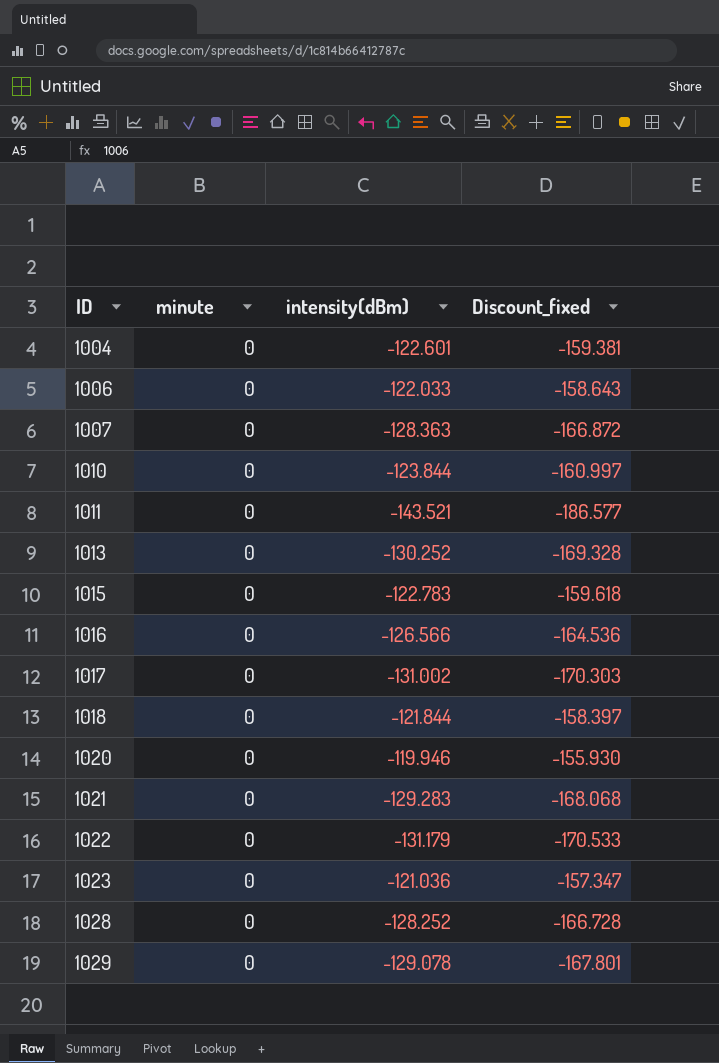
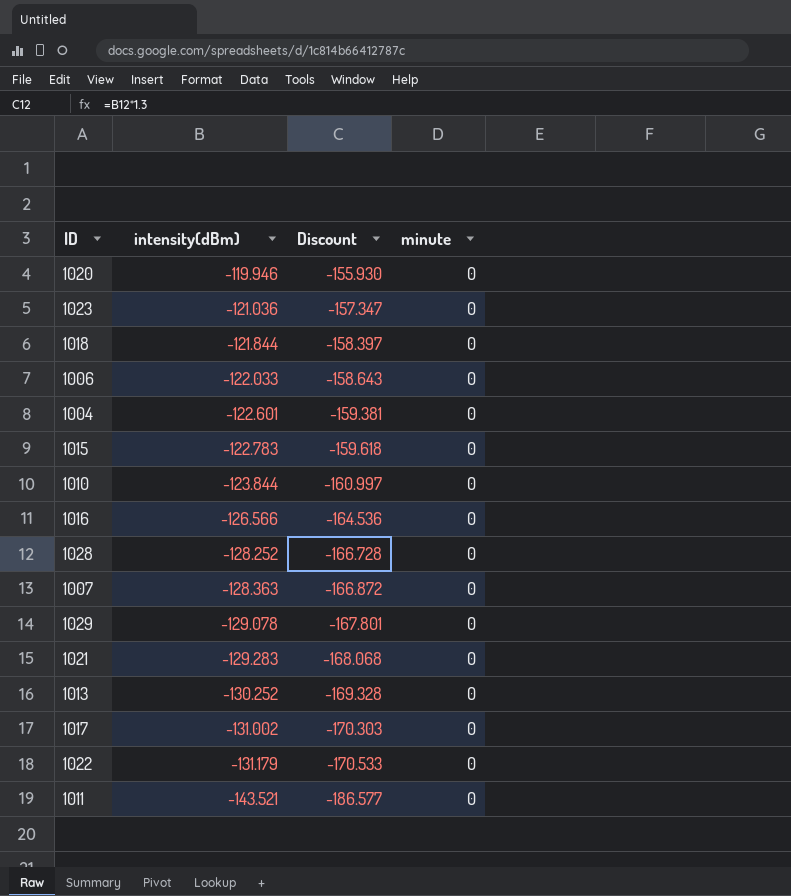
row order: ID ascending -> intensity(dBm) descending
column name: Discount_fixed -> Discount
column minute | position: 2 -> 4

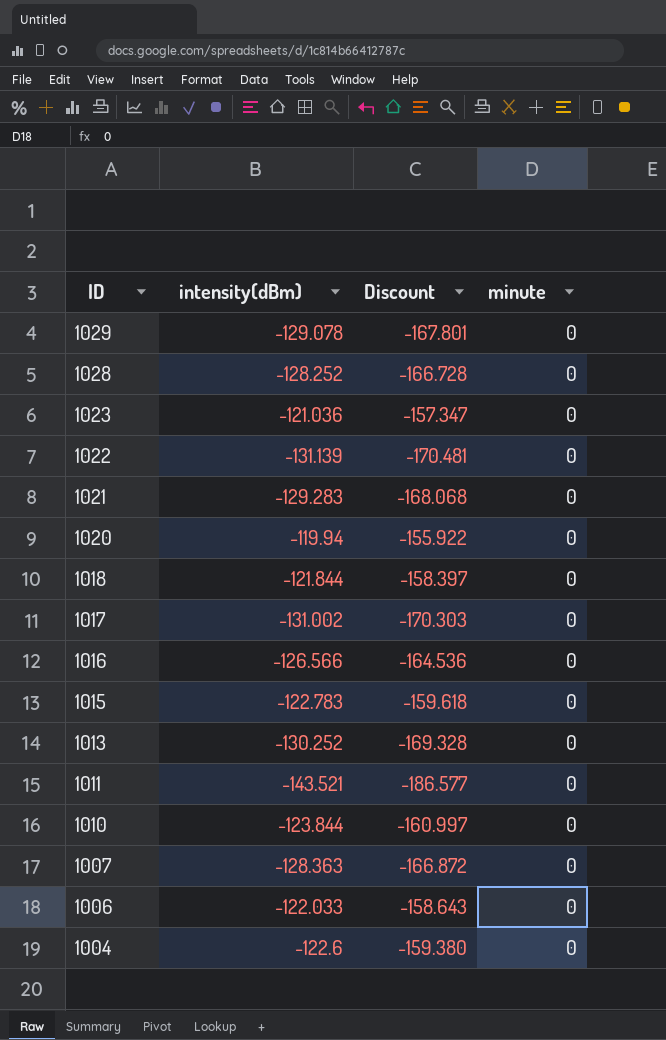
row order: intensity(dBm) descending -> ID descending
1022 | intensity(dBm): -131.179 -> -131.139
1022 | Discount: -170.533 -> -170.481
1020 | intensity(dBm): -119.946 -> -119.94
1020 | Discount: -155.930 -> -155.922
1004 | intensity(dBm): -122.601 -> -122.6
1004 | Discount: -159.381 -> -159.380

